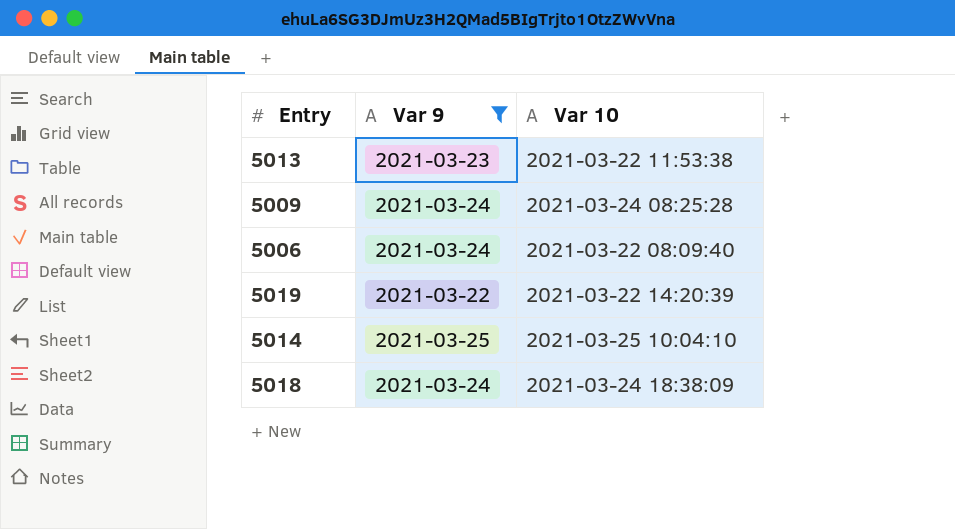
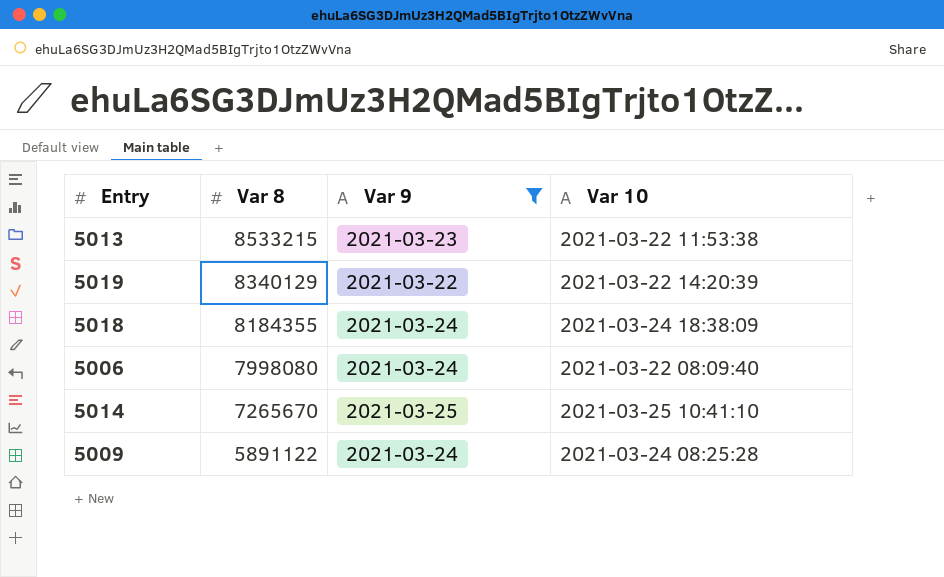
row order: none -> Var 8 descending
column Var 8 | position: none -> 2
5014 | Var 10: 2021-03-25 10:04:10 -> 2021-03-25 10:41:10

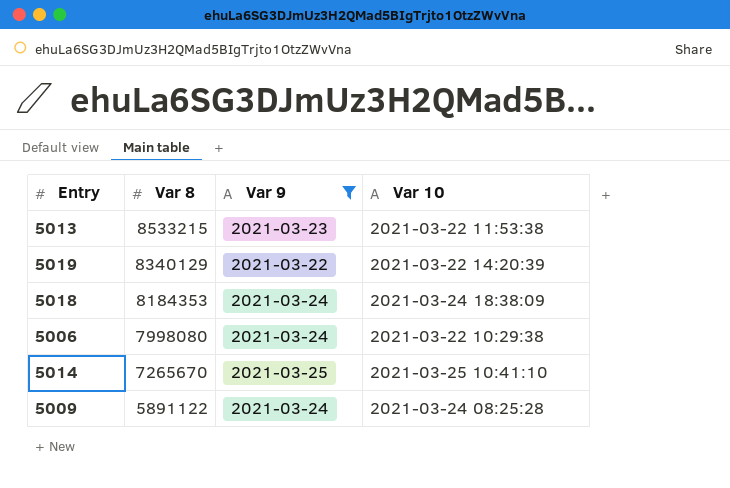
5018 | Var 8: 8184355 -> 8184353
5006 | Var 10: 2021-03-22 08:09:40 -> 2021-03-22 10:29:38

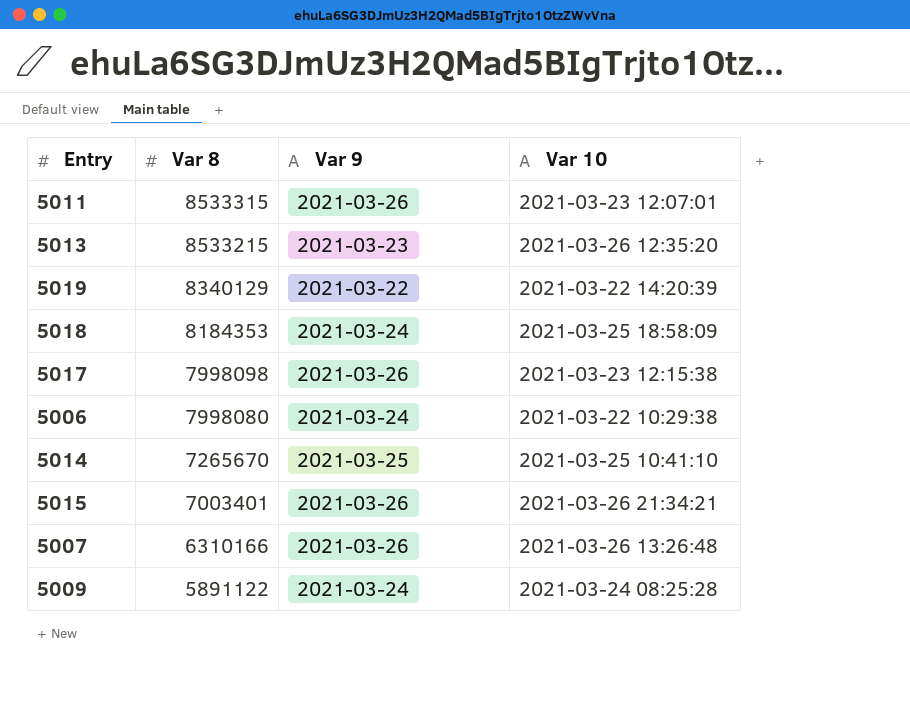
filter: Var 9 != 2021-03-26 -> none
5013 | Var 10: 2021-03-22 11:53:38 -> 2021-03-26 12:35:20
5018 | Var 10: 2021-03-24 18:38:09 -> 2021-03-25 18:58:09

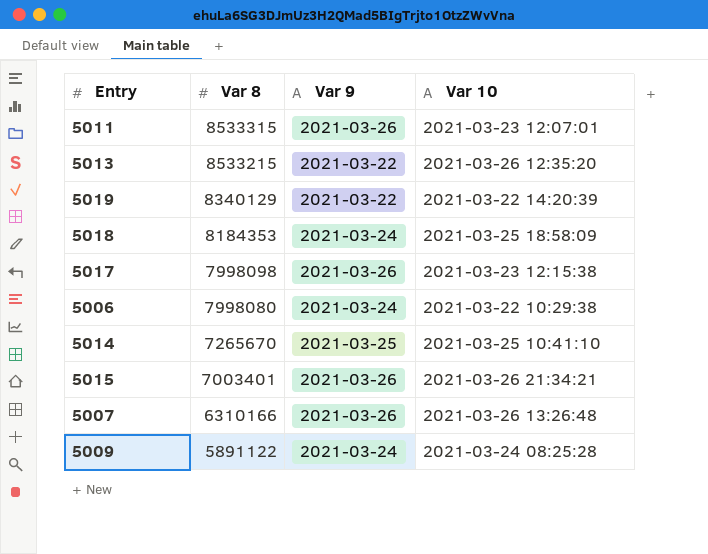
5013 | Var 9: 2021-03-23 -> 2021-03-22

